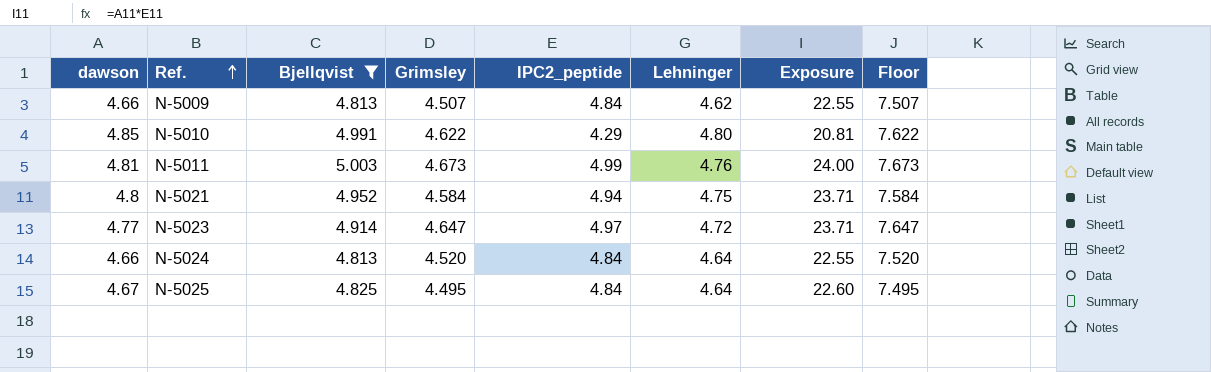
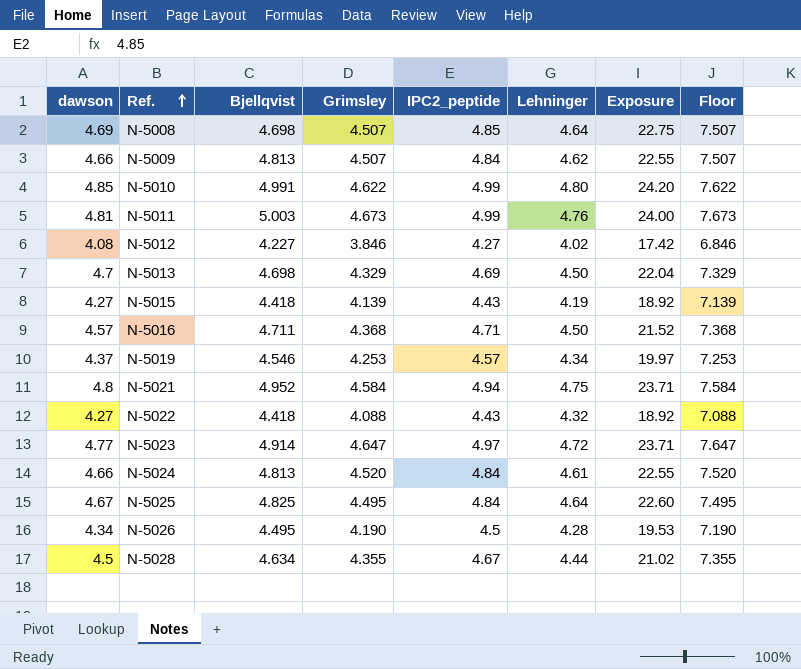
filter: Bjellqvist >= 4.813 -> none
N-5010 | IPC2_peptide: 4.29 -> 4.99
N-5010 | Exposure: 20.81 -> 24.20
N-5024 | Lehninger: 4.64 -> 4.61

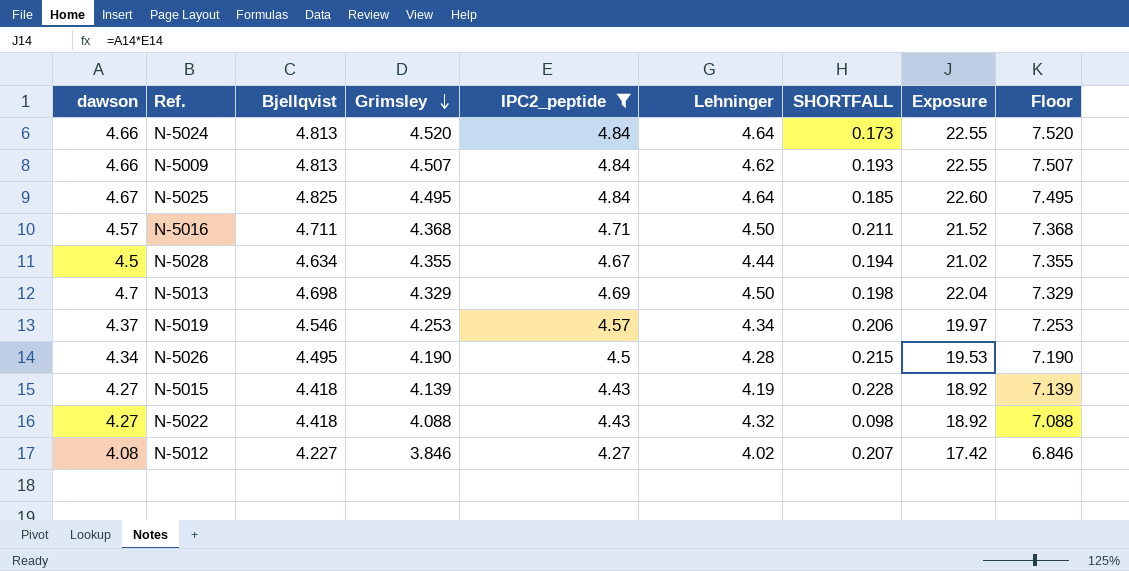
filter: none -> IPC2_peptide <= 4.84
row order: Ref. ascending -> Grimsley descending
column SHORTFALL | formula: none -> [Bjellqvist] - [Lehninger]
N-5024 | Lehninger: 4.61 -> 4.64

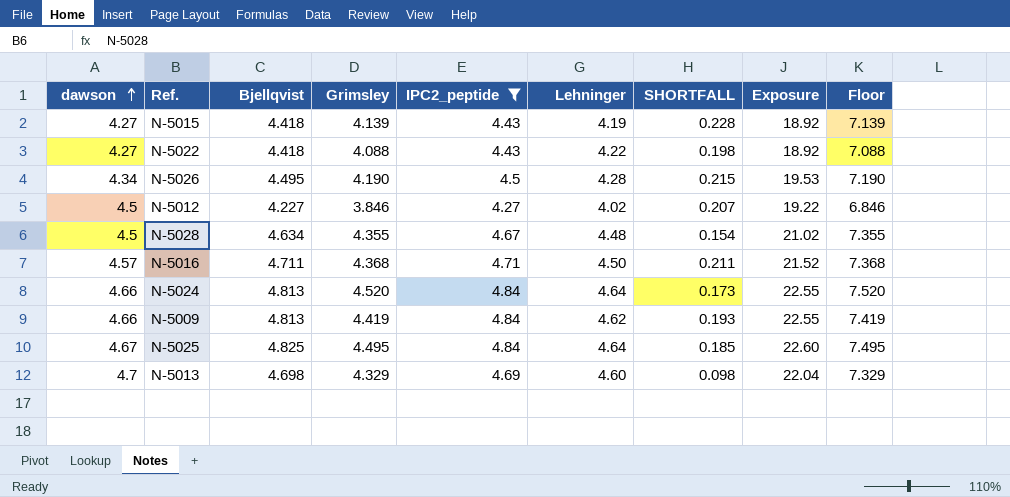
row order: Grimsley descending -> dawson ascending
row N-5019: 4.37 | 4.546 | 4.253 | 4.57 | 4.34 | 0.206 | 19.97 | 7.253 -> none
N-5022 | Lehninger: 4.32 -> 4.22
N-5022 | SHORTFALL: 0.098 -> 0.198
N-5012 | dawson: 4.08 -> 4.5
N-5012 | Exposure: 17.42 -> 19.22
N-5028 | Lehninger: 4.44 -> 4.48
N-5028 | SHORTFALL: 0.194 -> 0.154
N-5009 | Grimsley: 4.507 -> 4.419
N-5009 | Floor: 7.507 -> 7.419
N-5013 | Lehninger: 4.50 -> 4.60
N-5013 | SHORTFALL: 0.198 -> 0.098

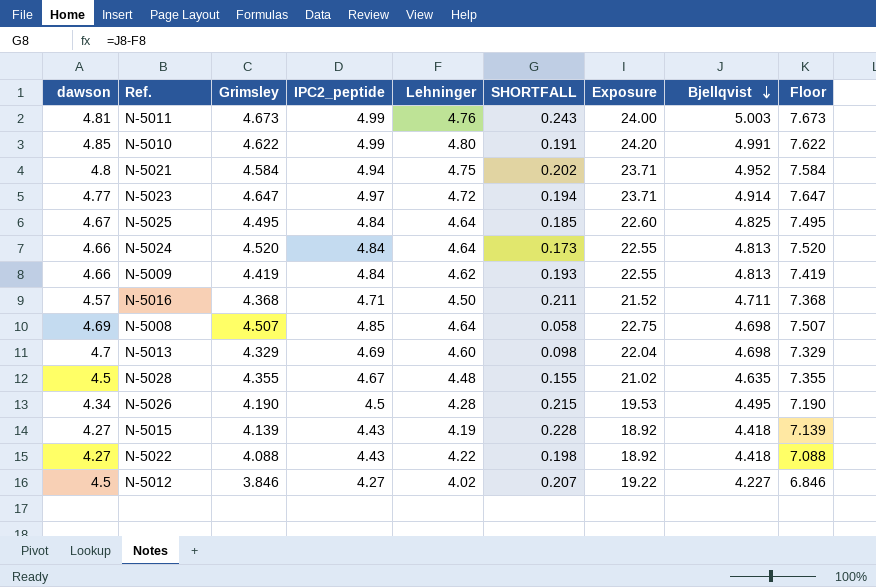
filter: IPC2_peptide <= 4.84 -> none
row order: dawson ascending -> Bjellqvist descending
column Bjellqvist | position: 3 -> 8
N-5028 | SHORTFALL: 0.154 -> 0.155
N-5028 | Bjellqvist: 4.634 -> 4.635

